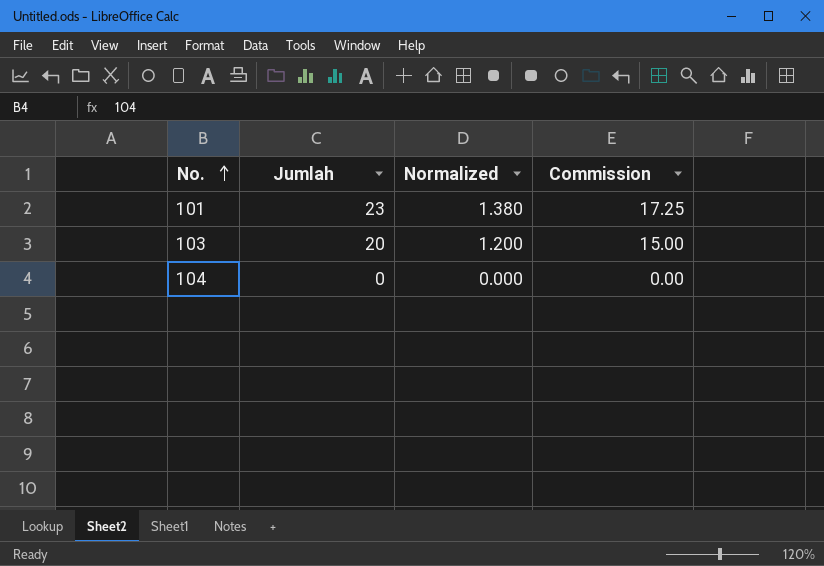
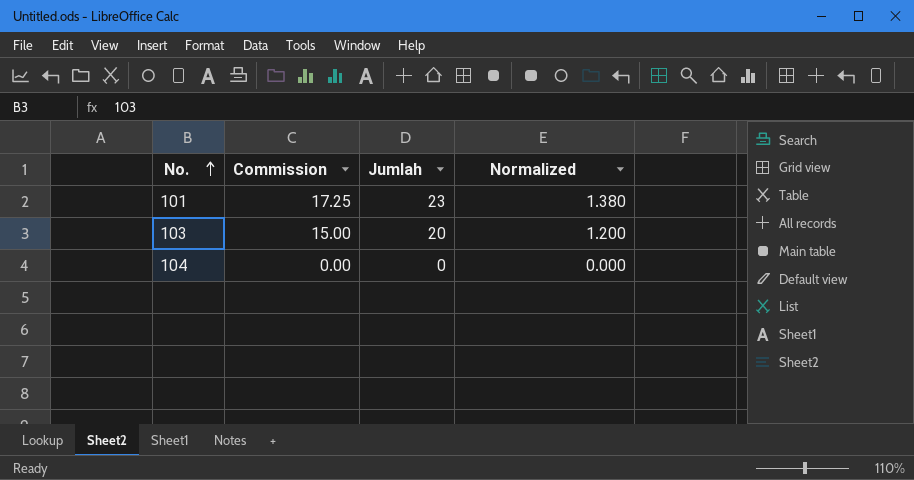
column Commission | position: 4 -> 2

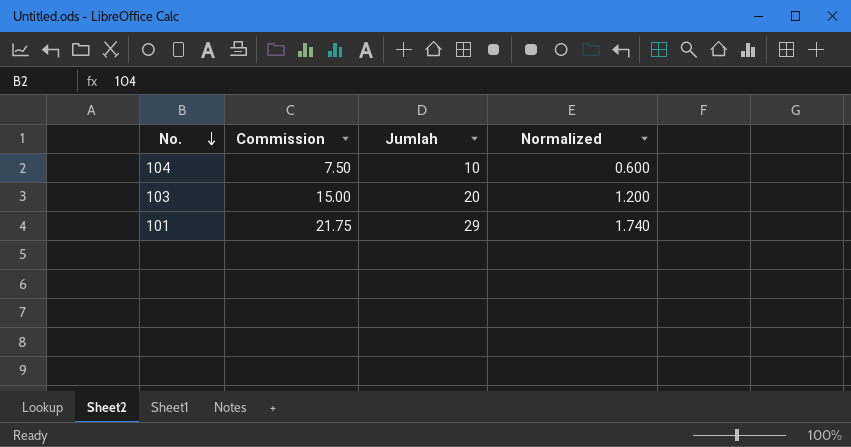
row order: No. ascending -> No. descending
104 | Commission: 0.00 -> 7.50
104 | Jumlah: 0 -> 10
104 | Normalized: 0.000 -> 0.600
101 | Commission: 17.25 -> 21.75
101 | Jumlah: 23 -> 29
101 | Normalized: 1.380 -> 1.740

